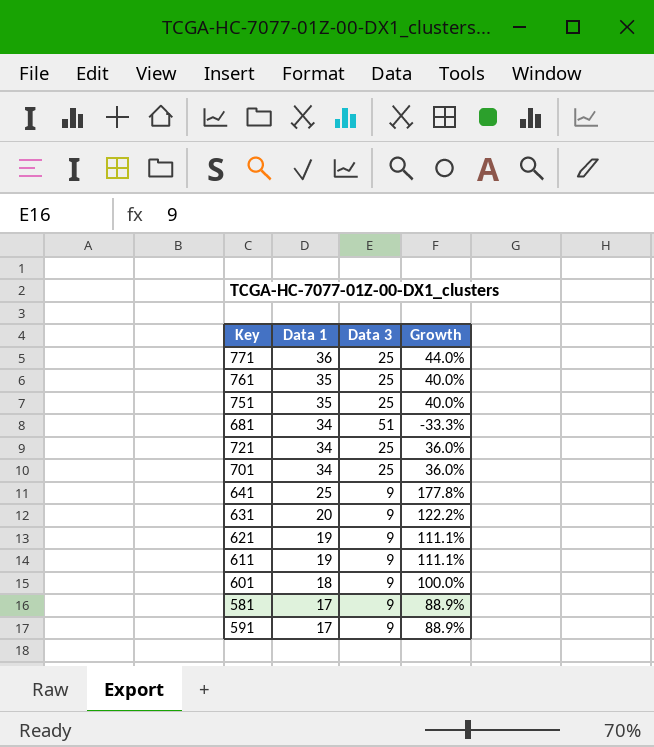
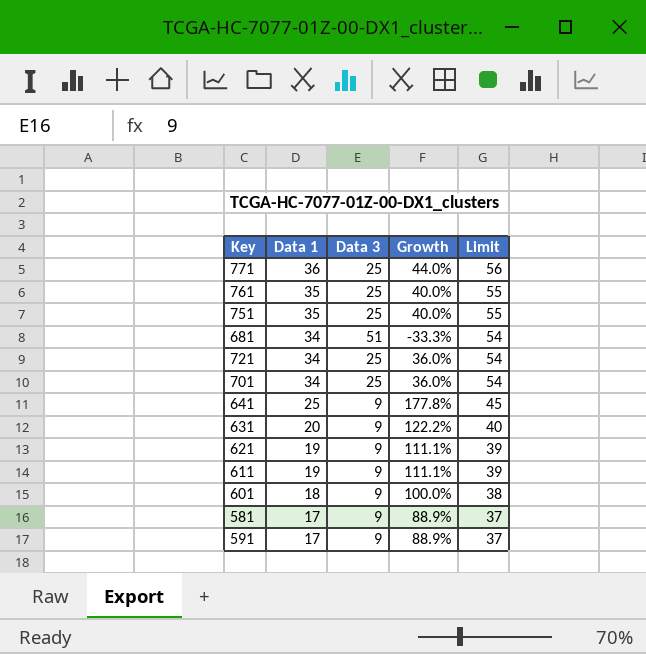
column Limit | formula: none -> [Data 1] + 20

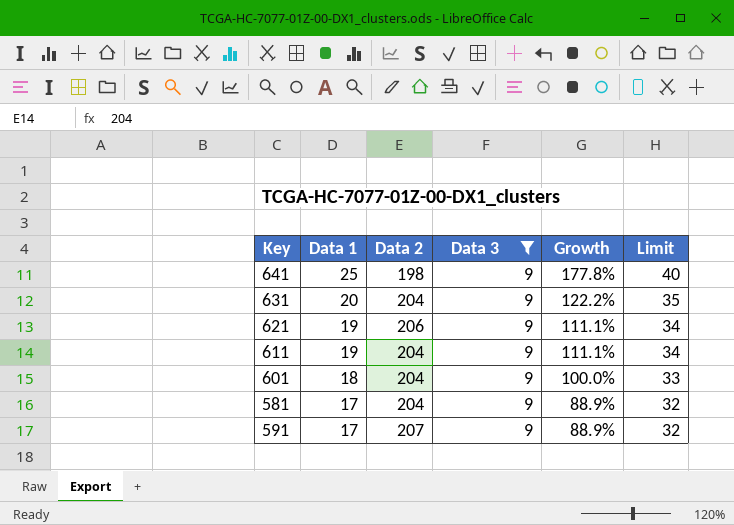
filter: none -> Data 3 = 9
column Data 2 | position: none -> 3
column Limit | formula: [Data 1] + 20 -> [Data 1] + 15

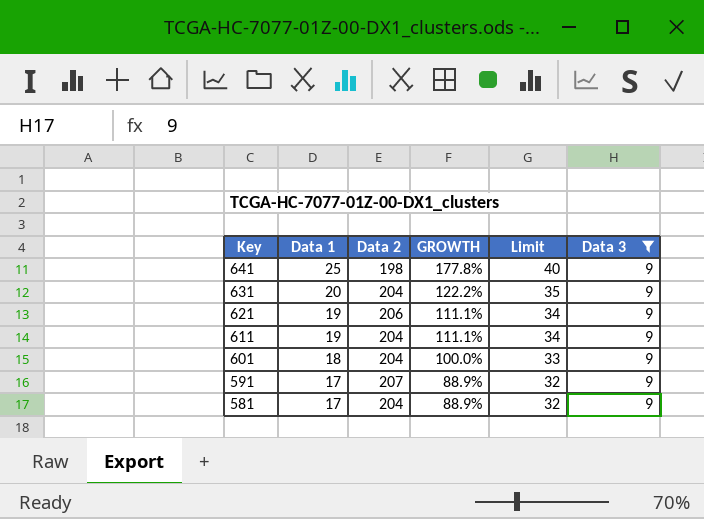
row order: Data 1 descending -> Key descending
column name: Growth -> GROWTH
column Data 3 | position: 4 -> 6

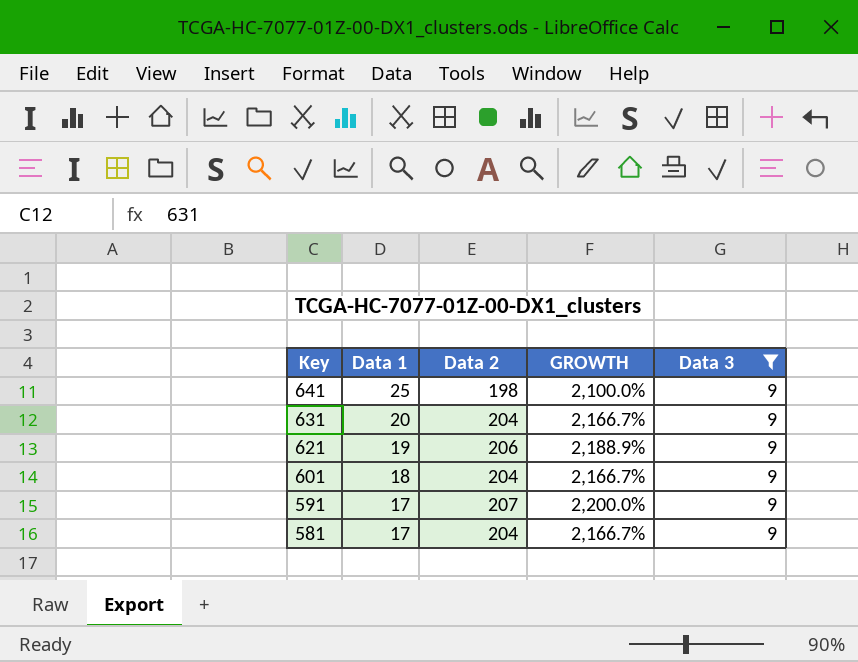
column Limit | formula: [Data 1] + 15 -> none
column GROWTH | formula: ([Data 1] - [Data 3]) / [Data 3] -> ([Data 2] - [Data 3]) / [Data 3]
row 611: 19 | 204 | 111.1% | 34 | 9 -> none

